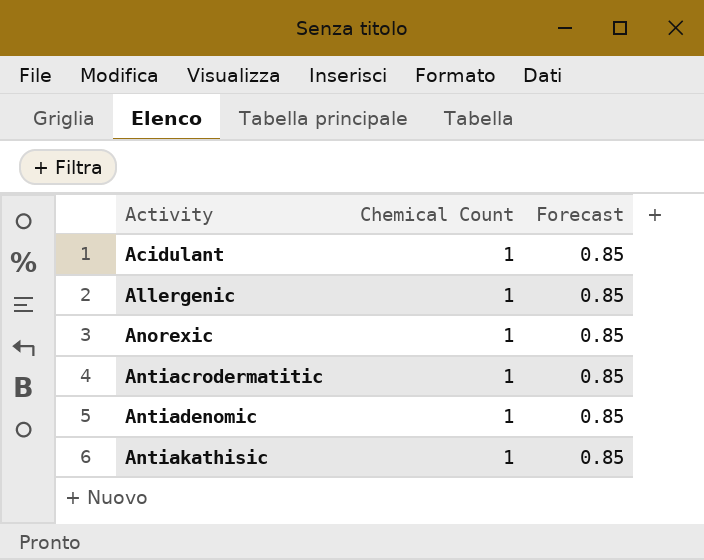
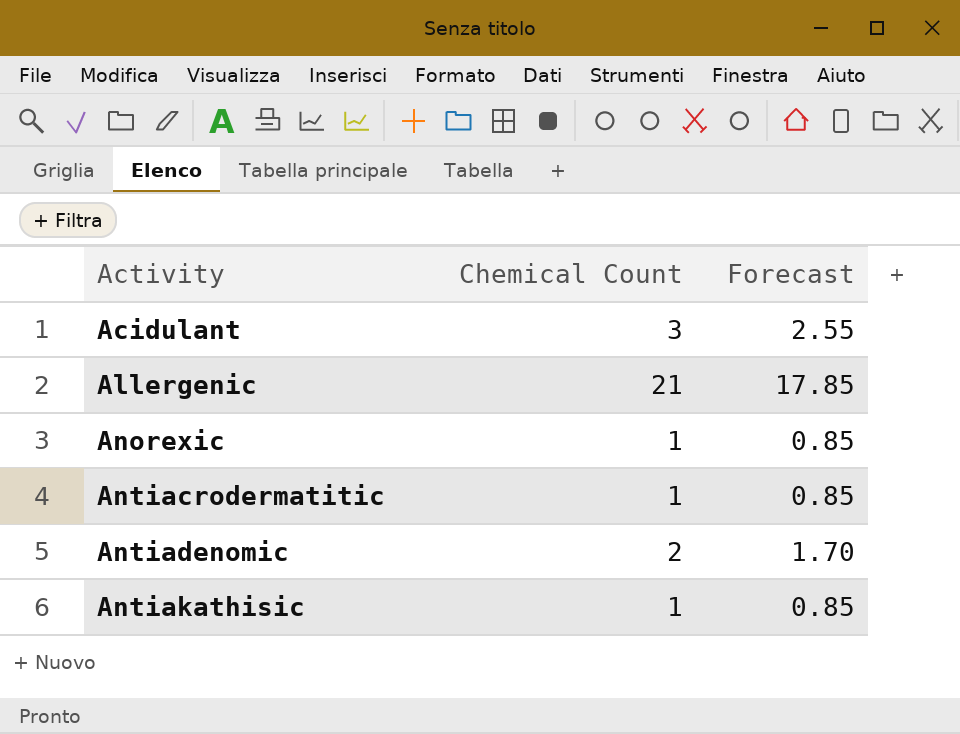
Acidulant | Chemical Count: 1 -> 3
Acidulant | Forecast: 0.85 -> 2.55
Allergenic | Chemical Count: 1 -> 21
Allergenic | Forecast: 0.85 -> 17.85
Antiadenomic | Chemical Count: 1 -> 2
Antiadenomic | Forecast: 0.85 -> 1.70

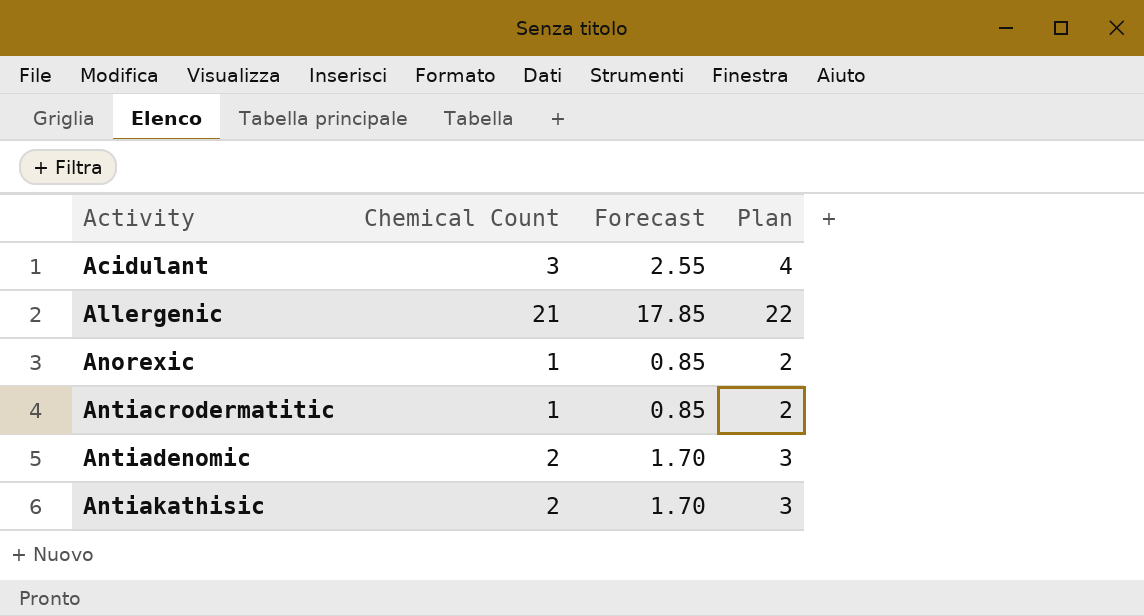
column Plan | formula: none -> [Chemical Count] + 1
Antiakathisic | Chemical Count: 1 -> 2
Antiakathisic | Forecast: 0.85 -> 1.70

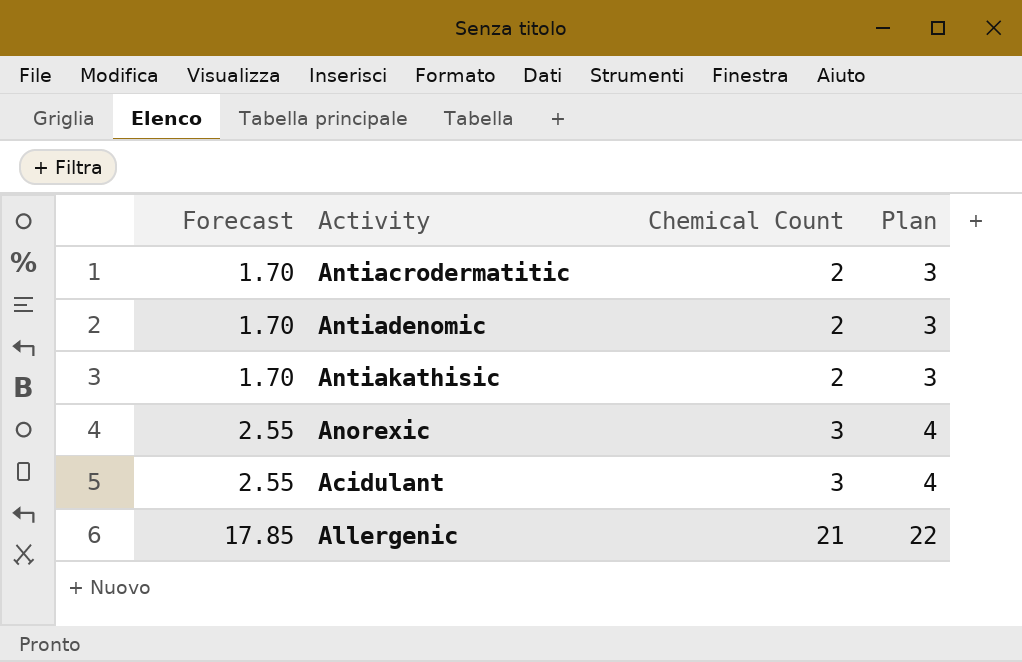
row order: Activity ascending -> Forecast ascending
column Forecast | position: 3 -> 1
Antiacrodermatitic | Forecast: 0.85 -> 1.70
Antiacrodermatitic | Chemical Count: 1 -> 2
Antiacrodermatitic | Plan: 2 -> 3
Anorexic | Forecast: 0.85 -> 2.55
Anorexic | Chemical Count: 1 -> 3
Anorexic | Plan: 2 -> 4

